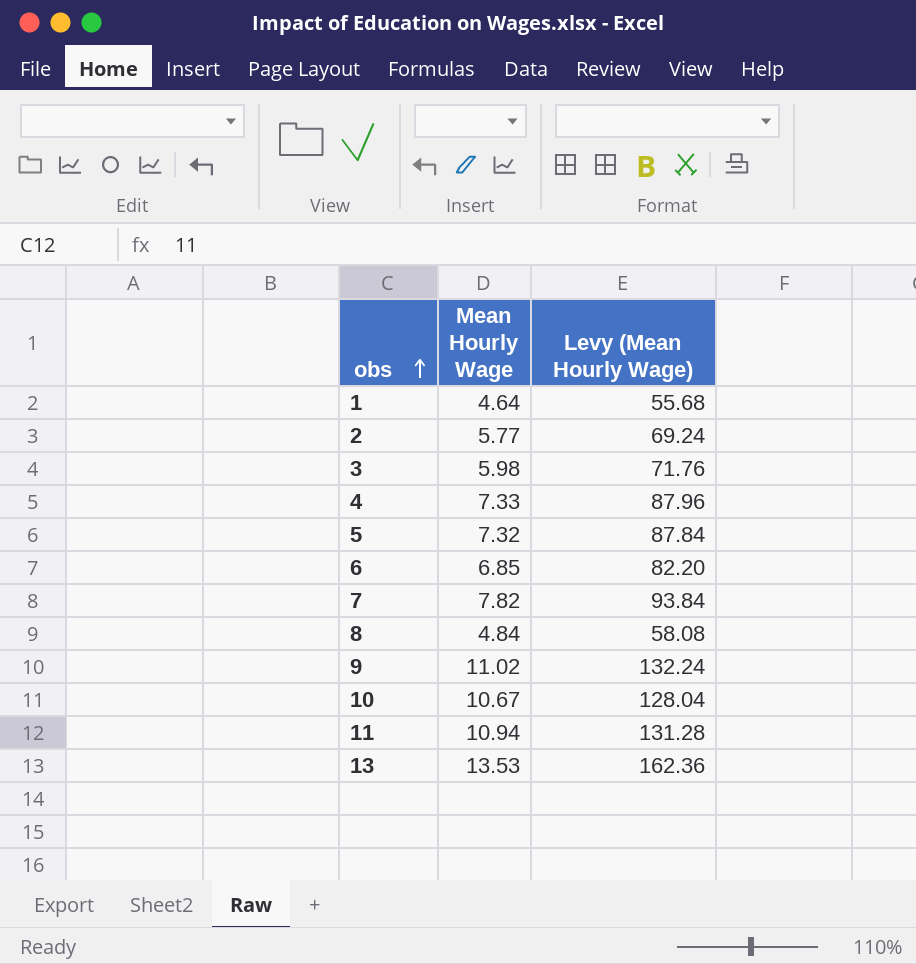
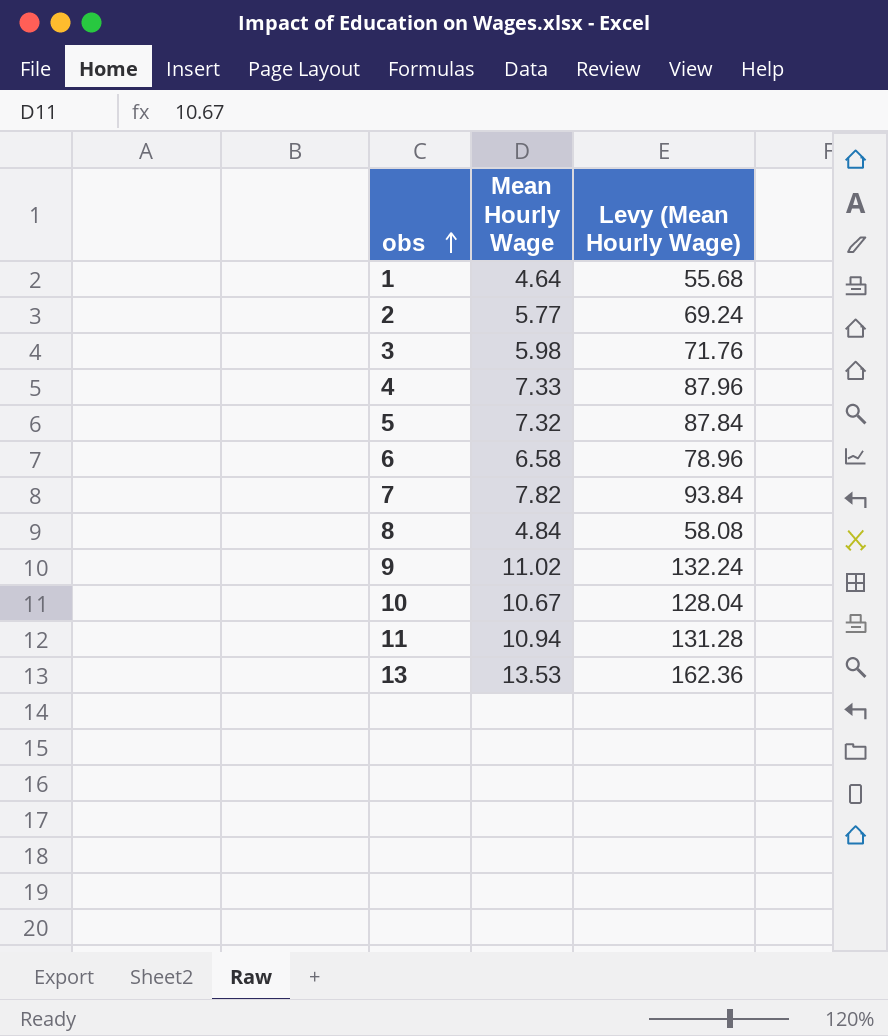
6 | Mean Hourly Wage: 6.85 -> 6.58
6 | Levy (Mean Hourly Wage): 82.20 -> 78.96

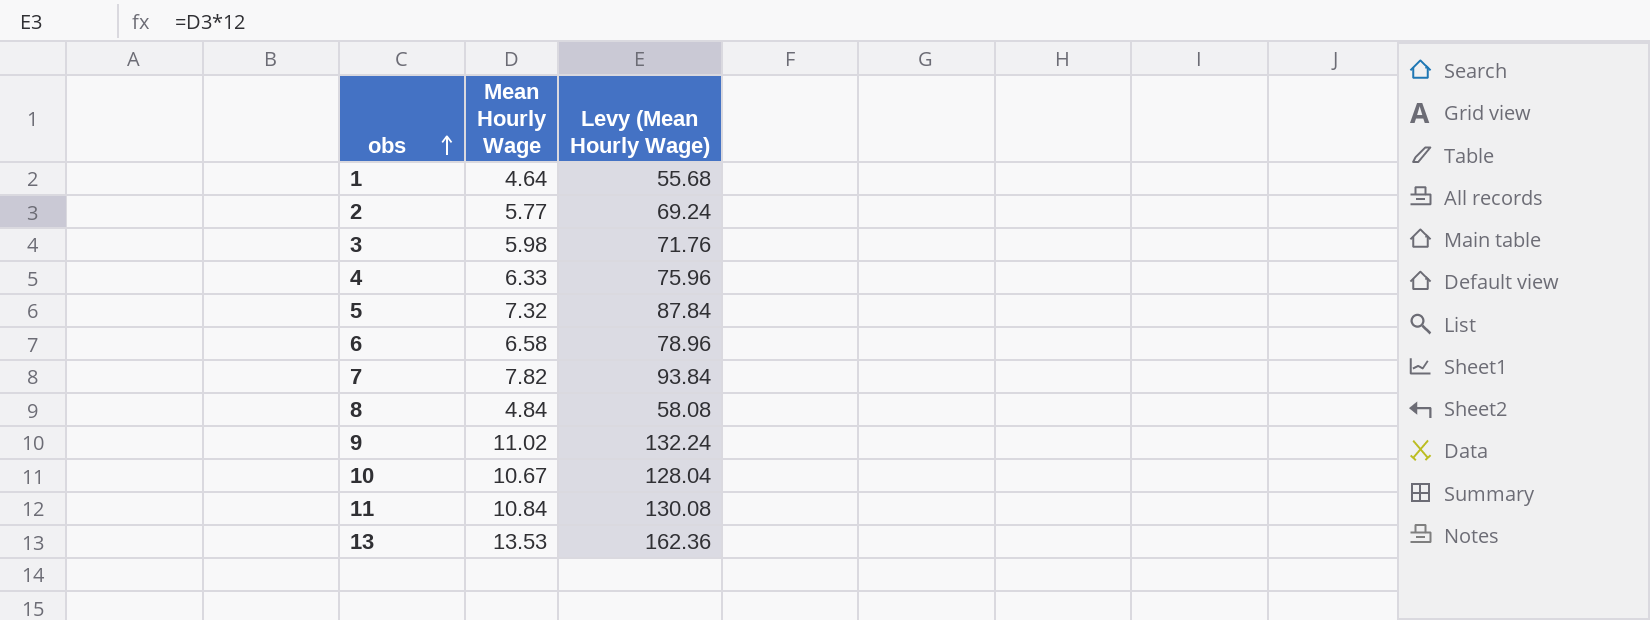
4 | Mean Hourly Wage: 7.33 -> 6.33
4 | Levy (Mean Hourly Wage): 87.96 -> 75.96
11 | Mean Hourly Wage: 10.94 -> 10.84
11 | Levy (Mean Hourly Wage): 131.28 -> 130.08

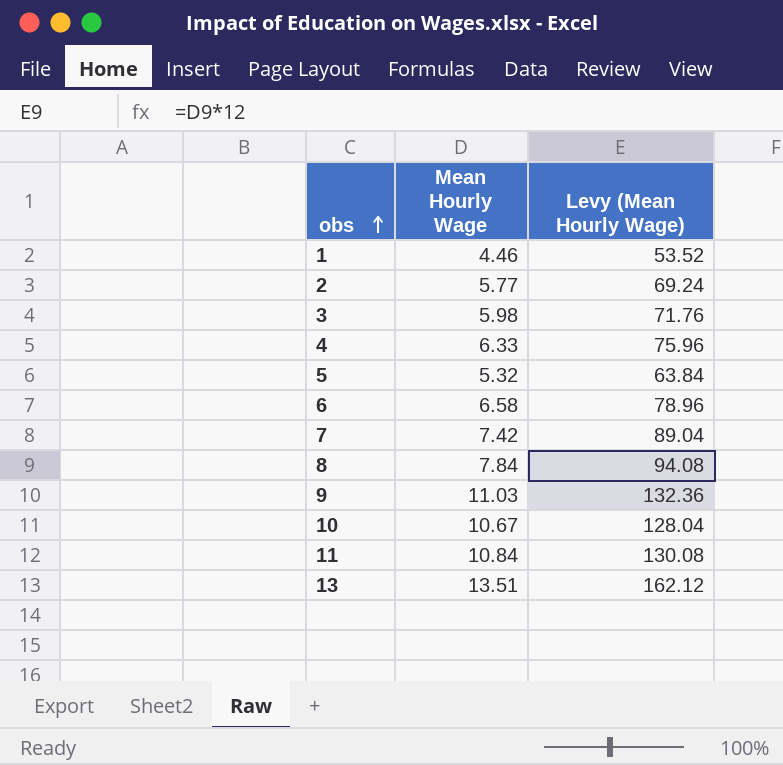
1 | Mean Hourly Wage: 4.64 -> 4.46
1 | Levy (Mean Hourly Wage): 55.68 -> 53.52
5 | Mean Hourly Wage: 7.32 -> 5.32
5 | Levy (Mean Hourly Wage): 87.84 -> 63.84
7 | Mean Hourly Wage: 7.82 -> 7.42
7 | Levy (Mean Hourly Wage): 93.84 -> 89.04
8 | Mean Hourly Wage: 4.84 -> 7.84
8 | Levy (Mean Hourly Wage): 58.08 -> 94.08
9 | Mean Hourly Wage: 11.02 -> 11.03
9 | Levy (Mean Hourly Wage): 132.24 -> 132.36
13 | Mean Hourly Wage: 13.53 -> 13.51
13 | Levy (Mean Hourly Wage): 162.36 -> 162.12

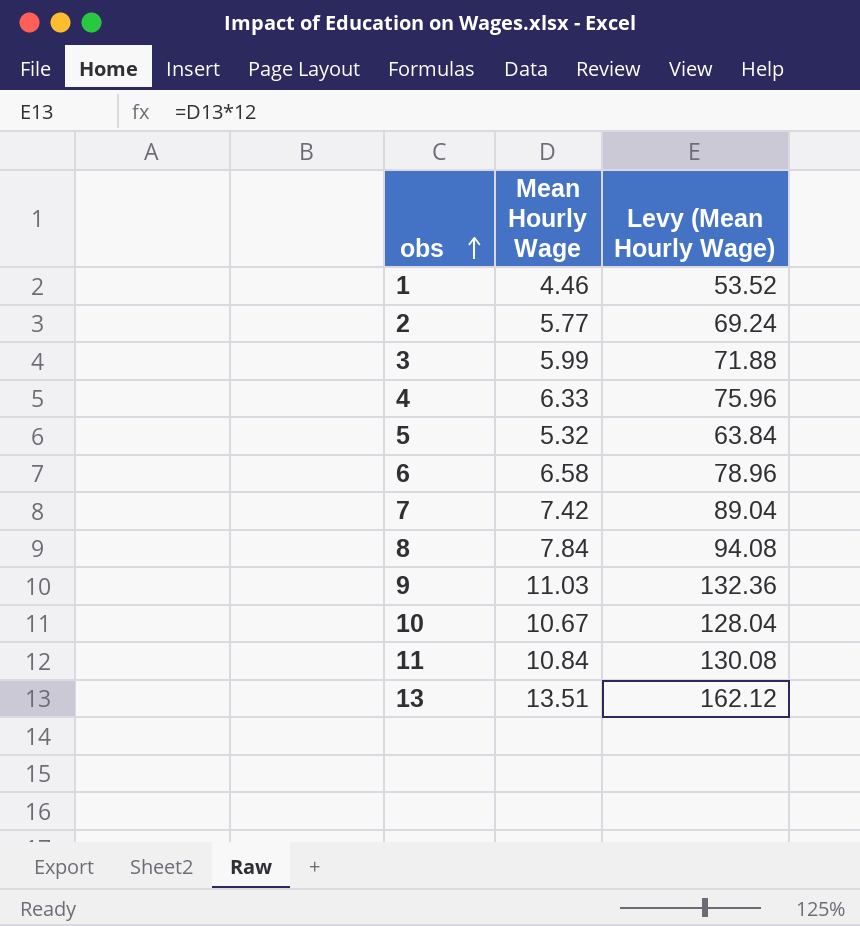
3 | Mean Hourly Wage: 5.98 -> 5.99
3 | Levy (Mean Hourly Wage): 71.76 -> 71.88

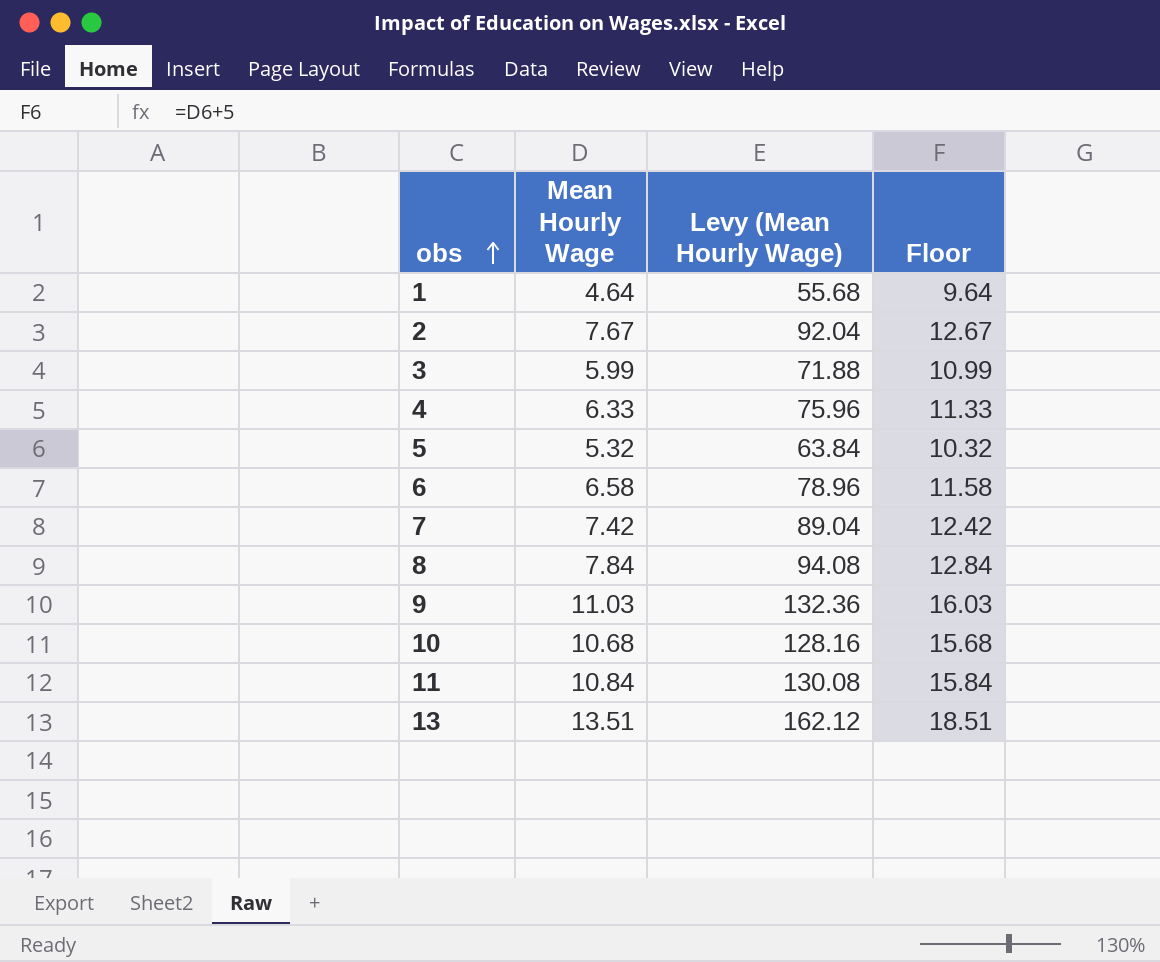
column Floor | formula: none -> [Mean Hourly Wage] + 5
1 | Mean Hourly Wage: 4.46 -> 4.64
1 | Levy (Mean Hourly Wage): 53.52 -> 55.68
2 | Mean Hourly Wage: 5.77 -> 7.67
2 | Levy (Mean Hourly Wage): 69.24 -> 92.04
10 | Mean Hourly Wage: 10.67 -> 10.68
10 | Levy (Mean Hourly Wage): 128.04 -> 128.16

